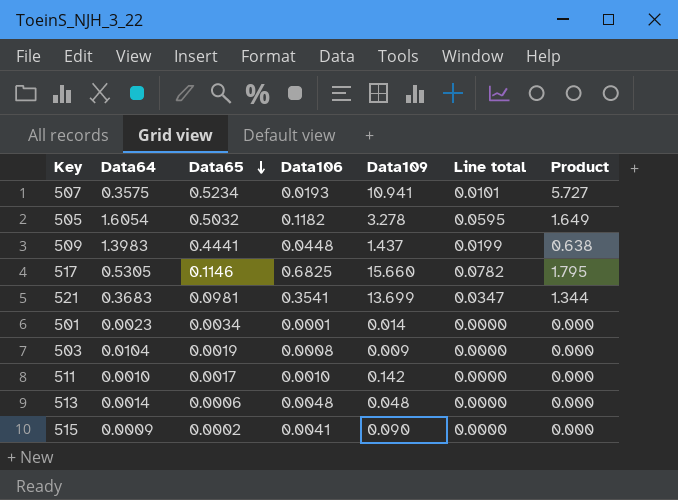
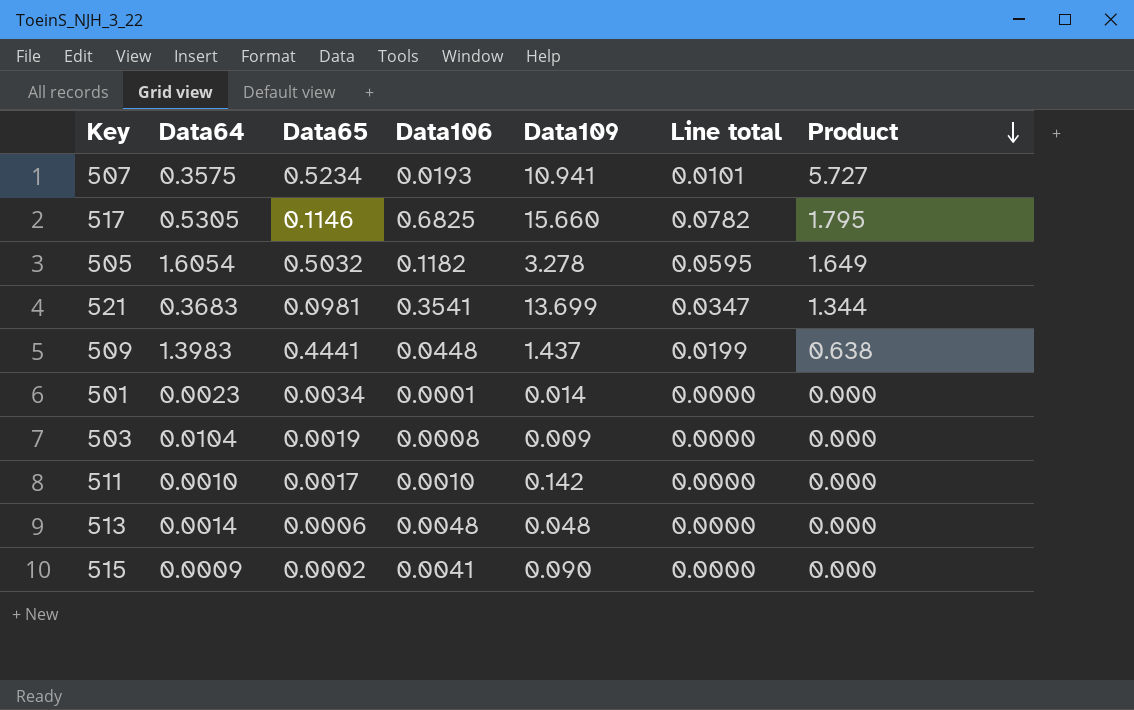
row order: Data65 descending -> Product descending

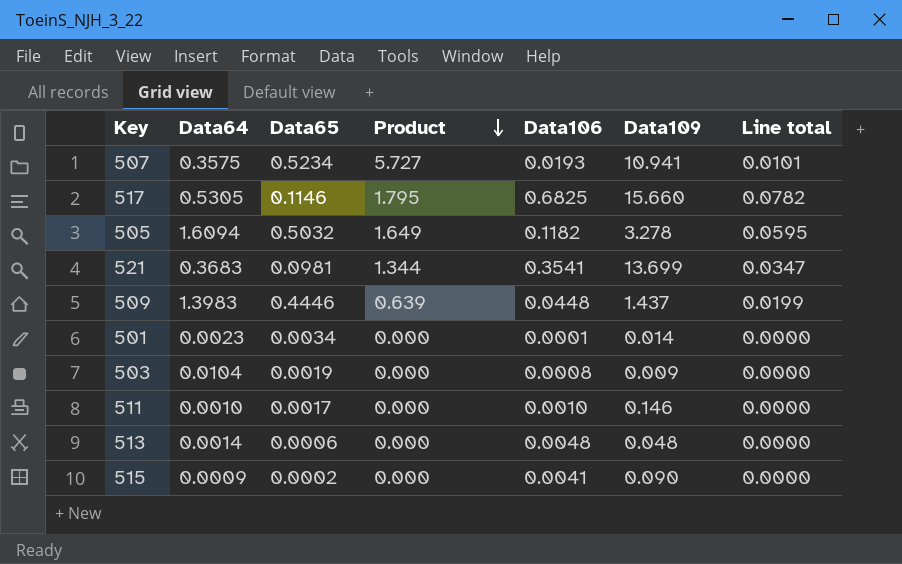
column Product | position: 7 -> 4
505 | Data64: 1.6054 -> 1.6094
509 | Data65: 0.4441 -> 0.4446
509 | Product: 0.638 -> 0.639
511 | Data109: 0.142 -> 0.146

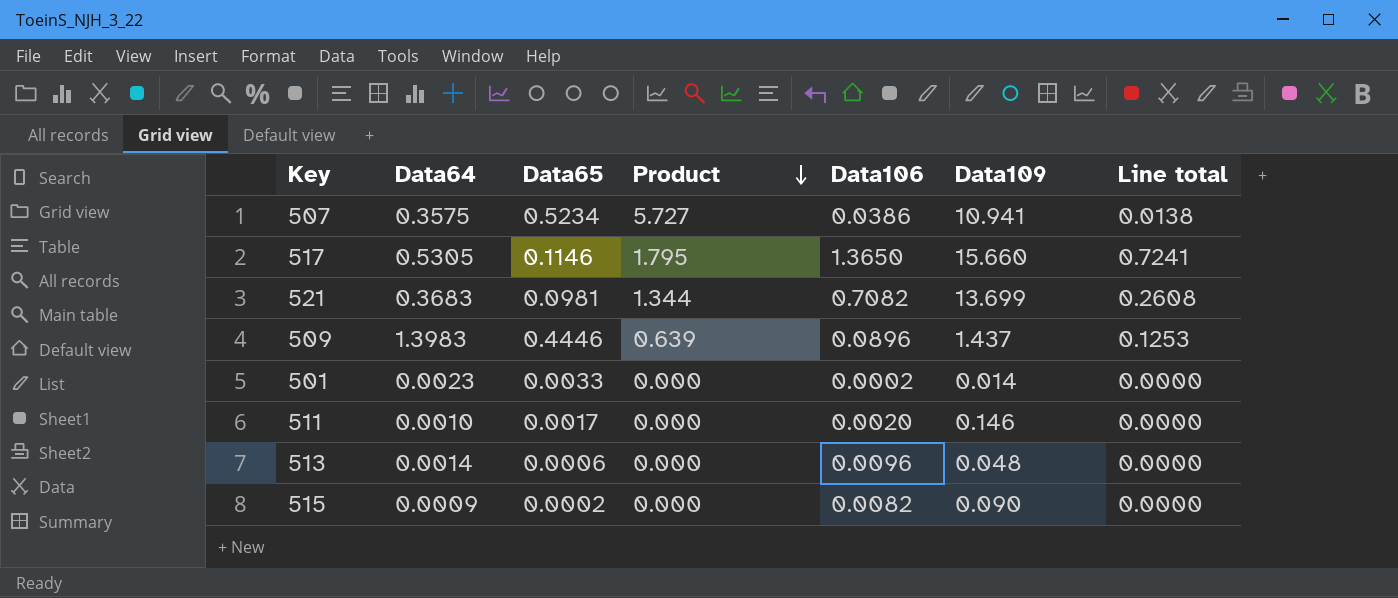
column Line total | formula: [Data65] * [Data106] -> [Data64] * [Data106]
row 505: 1.6094 | 0.5032 | 1.649 | 0.1182 | 3.278 | 0.0595 -> none
row 503: 0.0104 | 0.0019 | 0.000 | 0.0008 | 0.009 | 0.0000 -> none
507 | Data106: 0.0193 -> 0.0386
517 | Data106: 0.6825 -> 1.3650
521 | Data106: 0.3541 -> 0.7082
509 | Data106: 0.0448 -> 0.0896
501 | Data65: 0.0034 -> 0.0033
501 | Data106: 0.0001 -> 0.0002
511 | Data106: 0.0010 -> 0.0020
513 | Data106: 0.0048 -> 0.0096
515 | Data106: 0.0041 -> 0.0082

